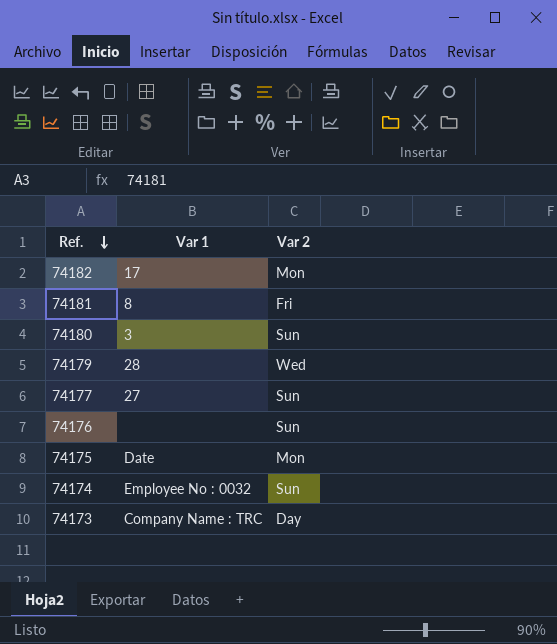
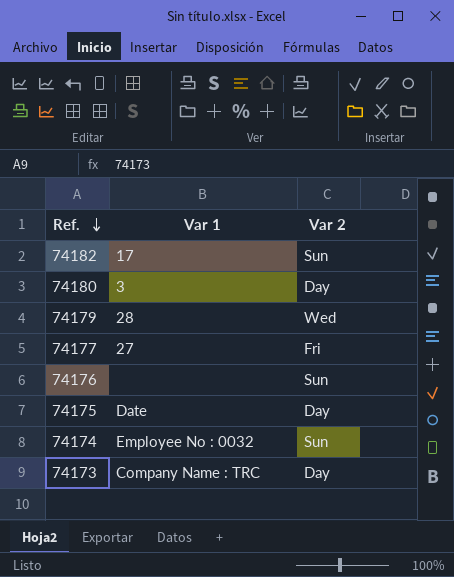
row 74181: 8 | Fri -> none
74182 | Var 2: Mon -> Sun
74180 | Var 2: Sun -> Day
74177 | Var 2: Sun -> Fri
74175 | Var 2: Mon -> Day

